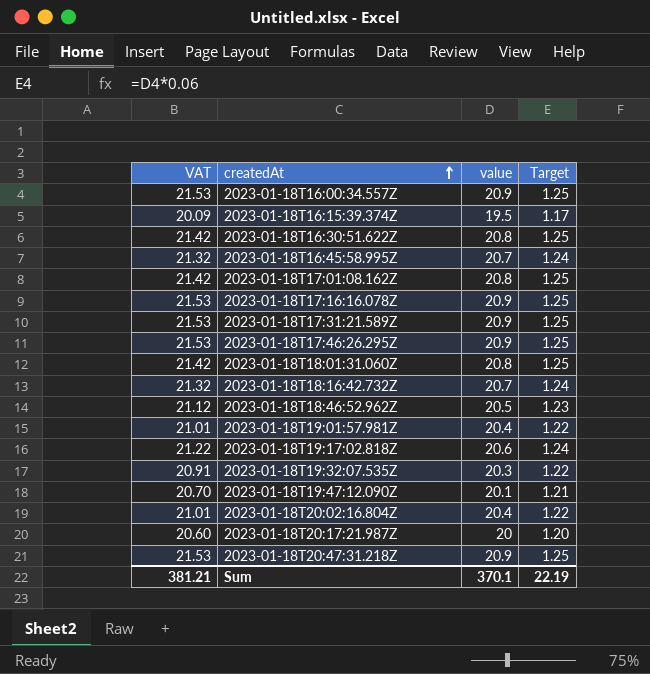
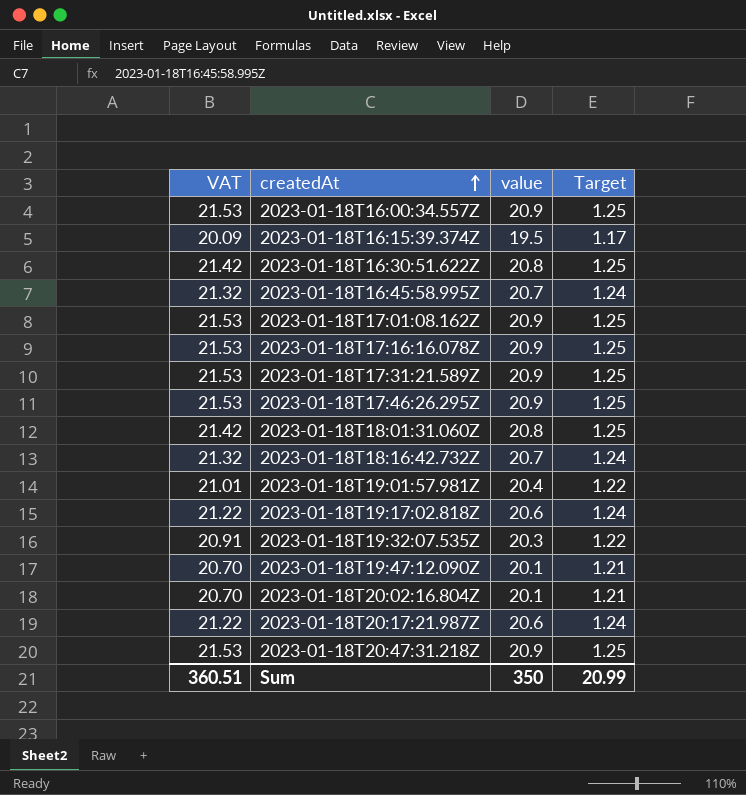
row 2023-01-18T18:46:52.962Z: 21.12 | 20.5 | 1.23 -> none
2023-01-18T17:01:08.162Z | VAT: 21.42 -> 21.53
2023-01-18T17:01:08.162Z | value: 20.8 -> 20.9
2023-01-18T20:02:16.804Z | VAT: 21.01 -> 20.70
2023-01-18T20:02:16.804Z | value: 20.4 -> 20.1
2023-01-18T20:02:16.804Z | Target: 1.22 -> 1.21
2023-01-18T20:17:21.987Z | VAT: 20.60 -> 21.22
2023-01-18T20:17:21.987Z | value: 20 -> 20.6
2023-01-18T20:17:21.987Z | Target: 1.20 -> 1.24
Sum | VAT: 381.21 -> 360.51
Sum | value: 370.1 -> 350
Sum | Target: 22.19 -> 20.99

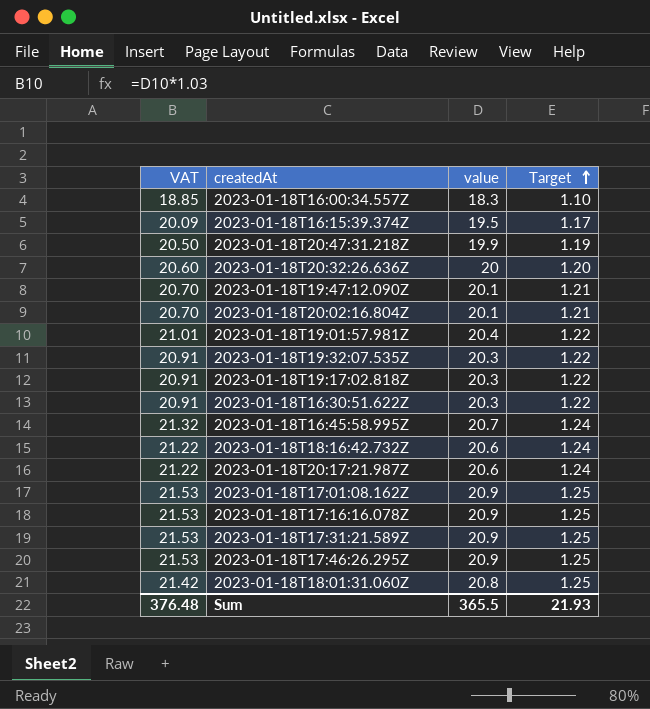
row order: createdAt ascending -> Target ascending
2023-01-18T16:00:34.557Z | VAT: 21.53 -> 18.85
2023-01-18T16:00:34.557Z | value: 20.9 -> 18.3
2023-01-18T16:00:34.557Z | Target: 1.25 -> 1.10
2023-01-18T20:47:31.218Z | VAT: 21.53 -> 20.50
2023-01-18T20:47:31.218Z | value: 20.9 -> 19.9
2023-01-18T20:47:31.218Z | Target: 1.25 -> 1.19
row 2023-01-18T20:32:26.636Z: none -> 20.60 | 20 | 1.20
2023-01-18T19:17:02.818Z | VAT: 21.22 -> 20.91
2023-01-18T19:17:02.818Z | value: 20.6 -> 20.3
2023-01-18T19:17:02.818Z | Target: 1.24 -> 1.22
2023-01-18T16:30:51.622Z | VAT: 21.42 -> 20.91
2023-01-18T16:30:51.622Z | value: 20.8 -> 20.3
2023-01-18T16:30:51.622Z | Target: 1.25 -> 1.22
2023-01-18T18:16:42.732Z | VAT: 21.32 -> 21.22
2023-01-18T18:16:42.732Z | value: 20.7 -> 20.6
Sum | VAT: 360.51 -> 376.48
Sum | value: 350 -> 365.5
Sum | Target: 20.99 -> 21.93

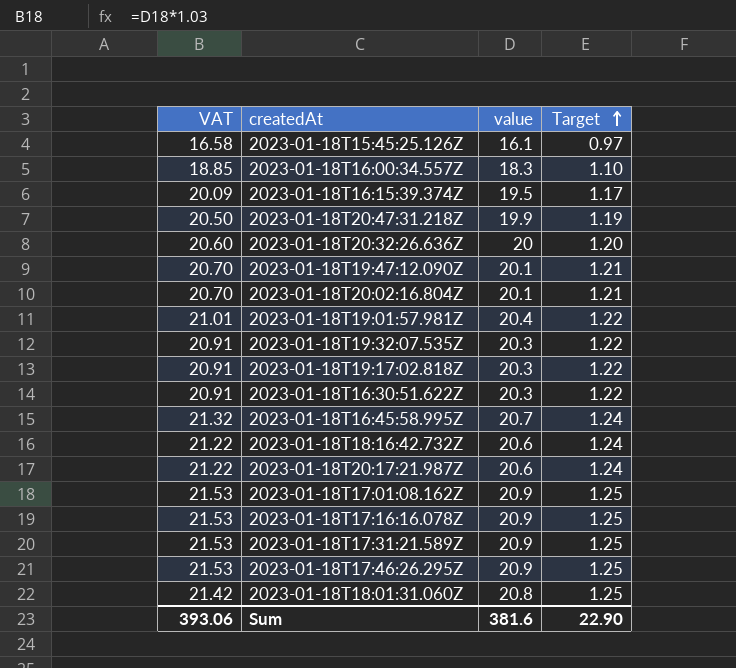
row 2023-01-18T15:45:25.126Z: none -> 16.58 | 16.1 | 0.97
Sum | VAT: 376.48 -> 393.06
Sum | value: 365.5 -> 381.6
Sum | Target: 21.93 -> 22.90

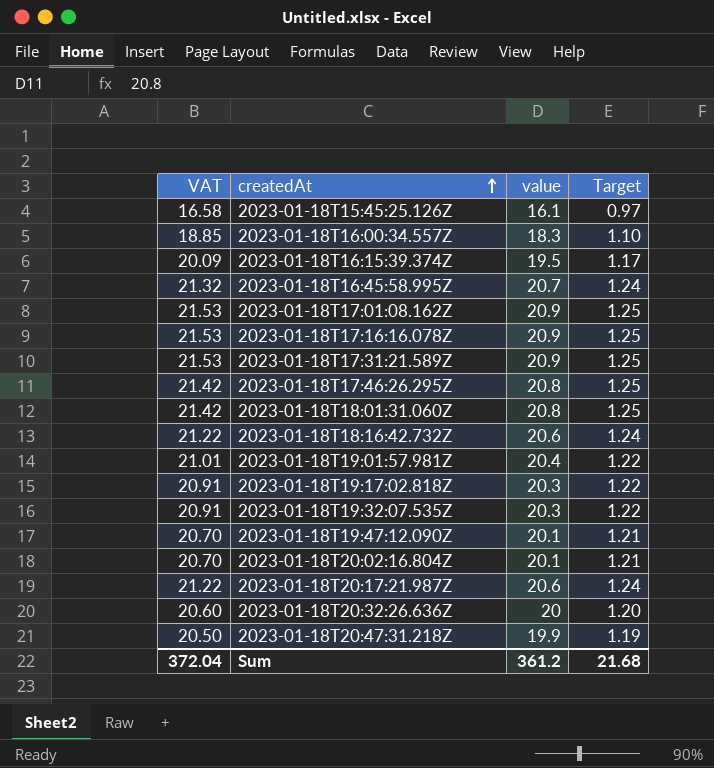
row order: Target ascending -> createdAt ascending
row 2023-01-18T16:30:51.622Z: 20.91 | 20.3 | 1.22 -> none
2023-01-18T17:46:26.295Z | VAT: 21.53 -> 21.42
2023-01-18T17:46:26.295Z | value: 20.9 -> 20.8
Sum | VAT: 393.06 -> 372.04
Sum | value: 381.6 -> 361.2
Sum | Target: 22.90 -> 21.68

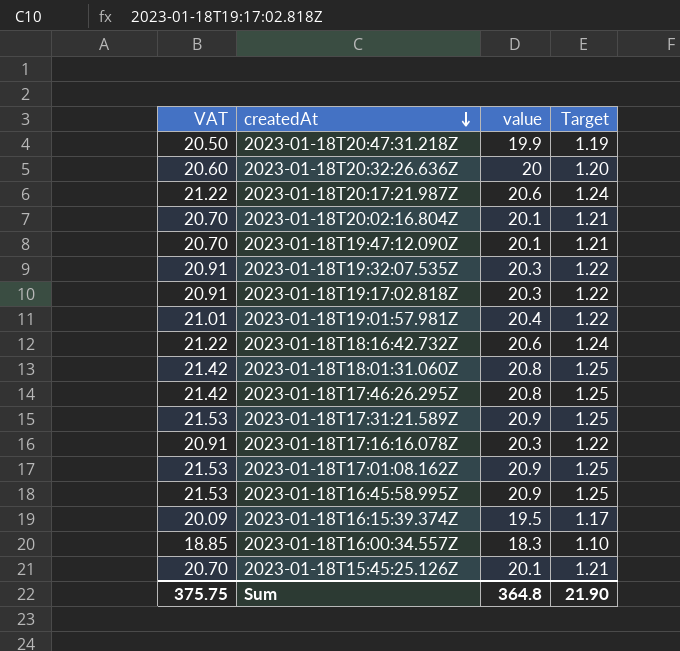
row order: createdAt ascending -> createdAt descending
2023-01-18T17:16:16.078Z | VAT: 21.53 -> 20.91
2023-01-18T17:16:16.078Z | value: 20.9 -> 20.3
2023-01-18T17:16:16.078Z | Target: 1.25 -> 1.22
2023-01-18T16:45:58.995Z | VAT: 21.32 -> 21.53
2023-01-18T16:45:58.995Z | value: 20.7 -> 20.9
2023-01-18T16:45:58.995Z | Target: 1.24 -> 1.25
2023-01-18T15:45:25.126Z | VAT: 16.58 -> 20.70
2023-01-18T15:45:25.126Z | value: 16.1 -> 20.1
2023-01-18T15:45:25.126Z | Target: 0.97 -> 1.21
Sum | VAT: 372.04 -> 375.75
Sum | value: 361.2 -> 364.8
Sum | Target: 21.68 -> 21.90

